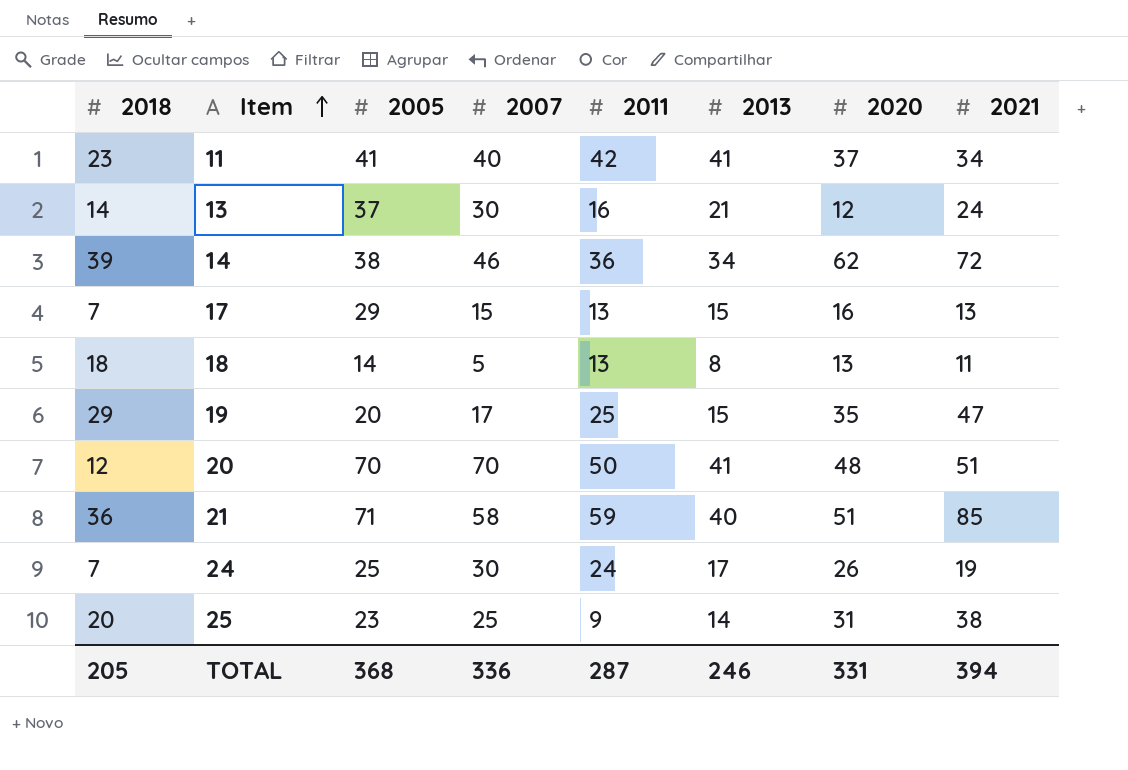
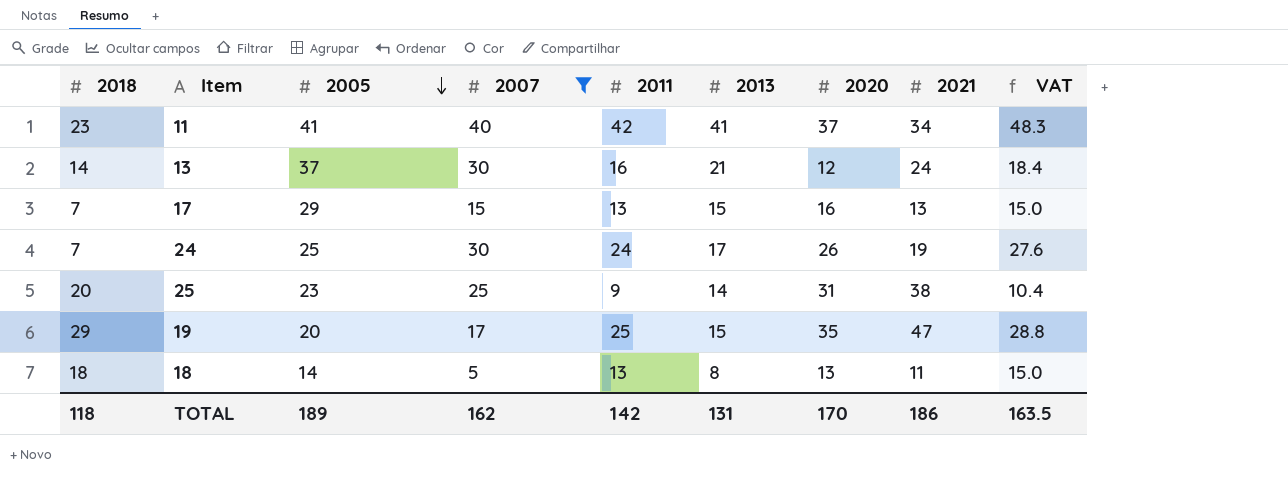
filter: none -> 2007 <= 40
row order: Item ascending -> 2005 descending
column VAT | formula: none -> [2011] * 1.15
TOTAL | 2018: 205 -> 118
TOTAL | 2005: 368 -> 189
TOTAL | 2007: 336 -> 162
TOTAL | 2011: 287 -> 142
TOTAL | 2013: 246 -> 131
TOTAL | 2020: 331 -> 170
TOTAL | 2021: 394 -> 186

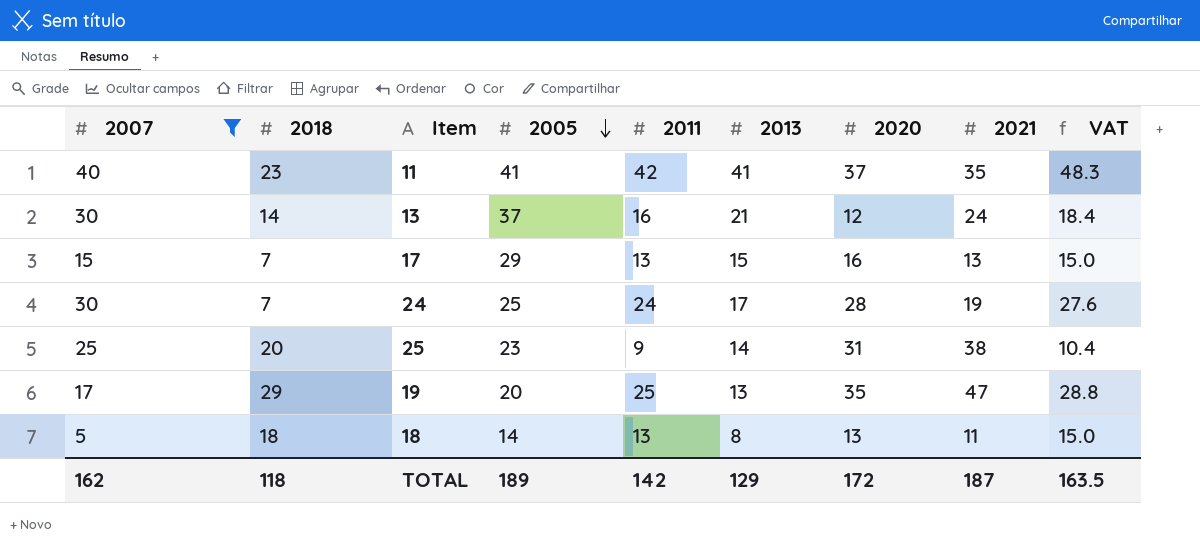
column 2007 | position: 4 -> 1
11 | 2021: 34 -> 35
24 | 2020: 26 -> 28
19 | 2013: 15 -> 13
TOTAL | 2013: 131 -> 129
TOTAL | 2020: 170 -> 172
TOTAL | 2021: 186 -> 187

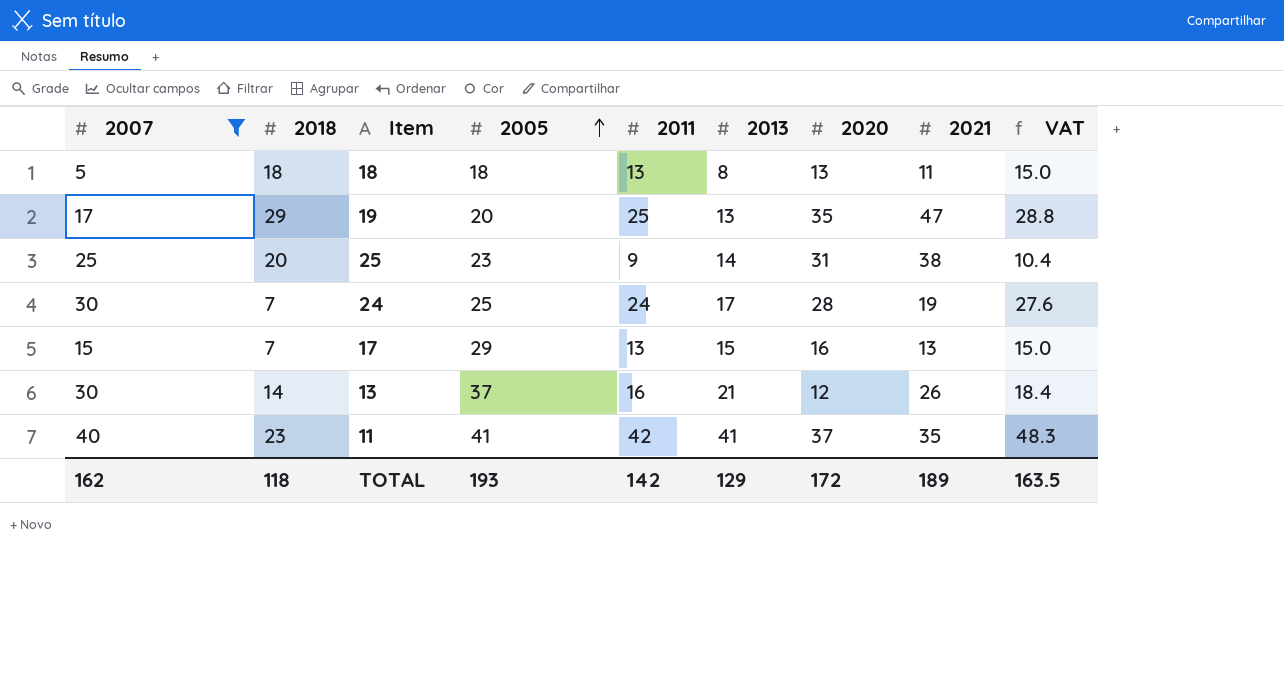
row order: 2005 descending -> 2005 ascending
18 | 2005: 14 -> 18
13 | 2021: 24 -> 26
TOTAL | 2005: 189 -> 193
TOTAL | 2021: 187 -> 189

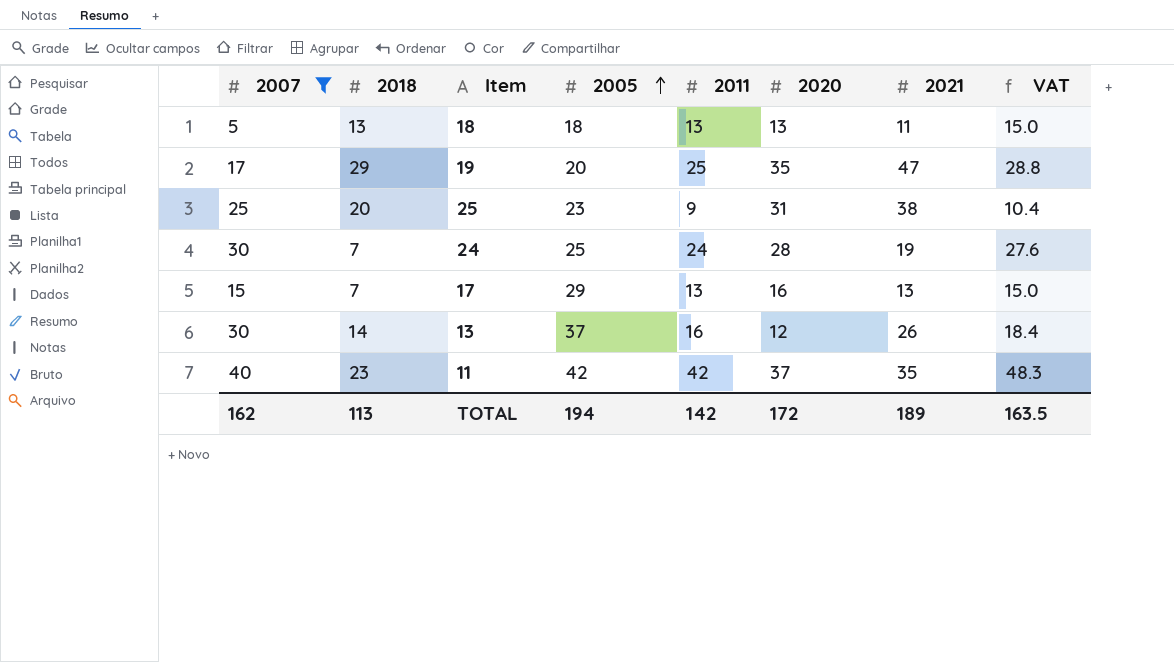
column 2013 | position: 6 -> none
18 | 2018: 18 -> 13
11 | 2005: 41 -> 42
TOTAL | 2018: 118 -> 113
TOTAL | 2005: 193 -> 194

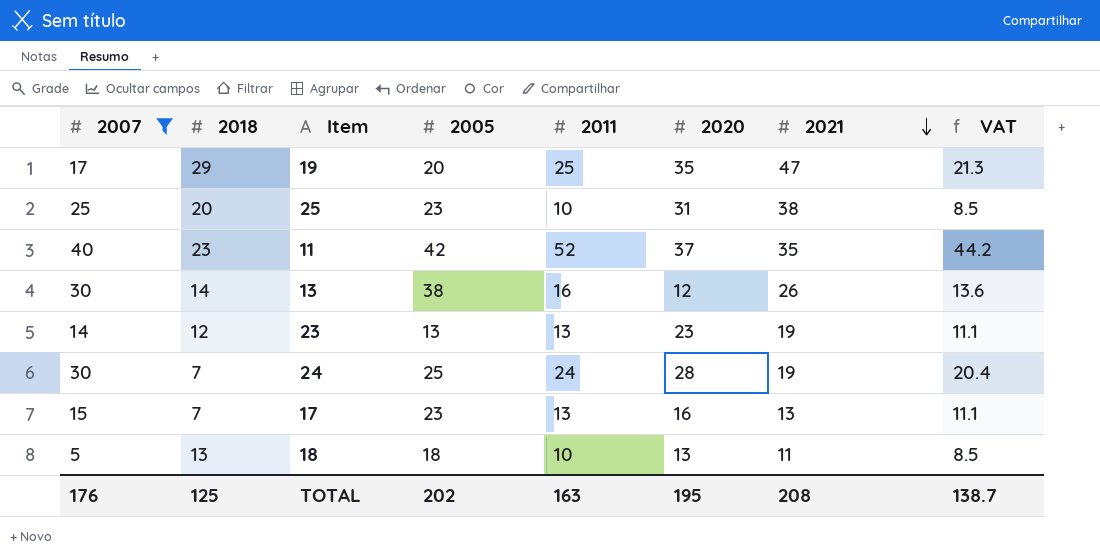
row order: 2005 ascending -> 2021 descending
column VAT | formula: [2011] * 1.15 -> [2011] * 0.85
25 | 2011: 9 -> 10
11 | 2011: 42 -> 52
13 | 2005: 37 -> 38
row 23: none -> 14 | 12 | 13 | 13 | 23 | 19 | 11.1
17 | 2005: 29 -> 23
18 | 2011: 13 -> 10
TOTAL | 2007: 162 -> 176
TOTAL | 2018: 113 -> 125
TOTAL | 2005: 194 -> 202
TOTAL | 2011: 142 -> 163
TOTAL | 2020: 172 -> 195
TOTAL | 2021: 189 -> 208
TOTAL | VAT: 163.5 -> 138.7

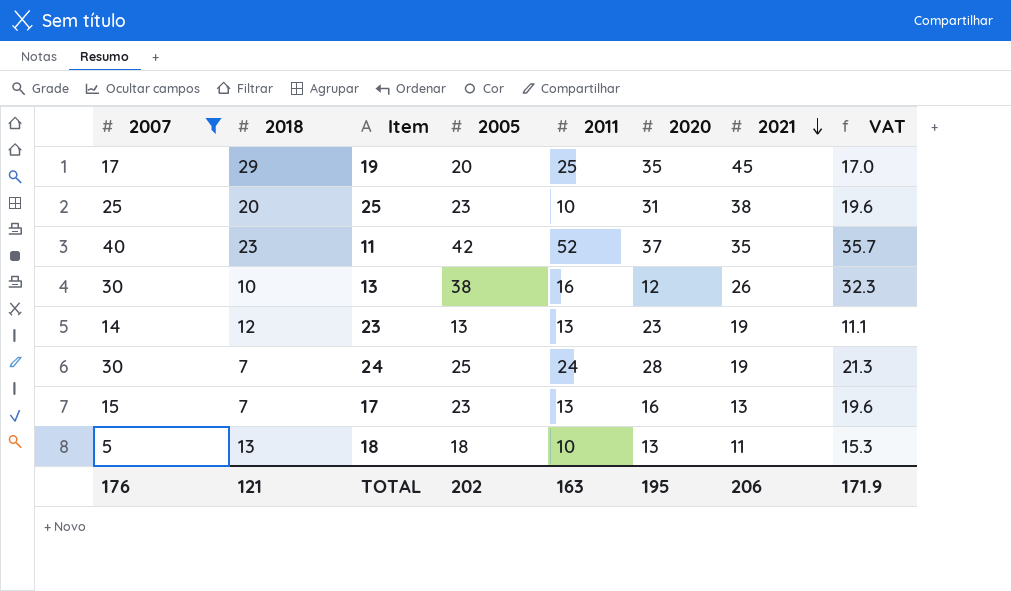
column VAT | formula: [2011] * 0.85 -> [2005] * 0.85
19 | 2021: 47 -> 45
13 | 2018: 14 -> 10
TOTAL | 2018: 125 -> 121
TOTAL | 2021: 208 -> 206
TOTAL | VAT: 138.7 -> 171.9

